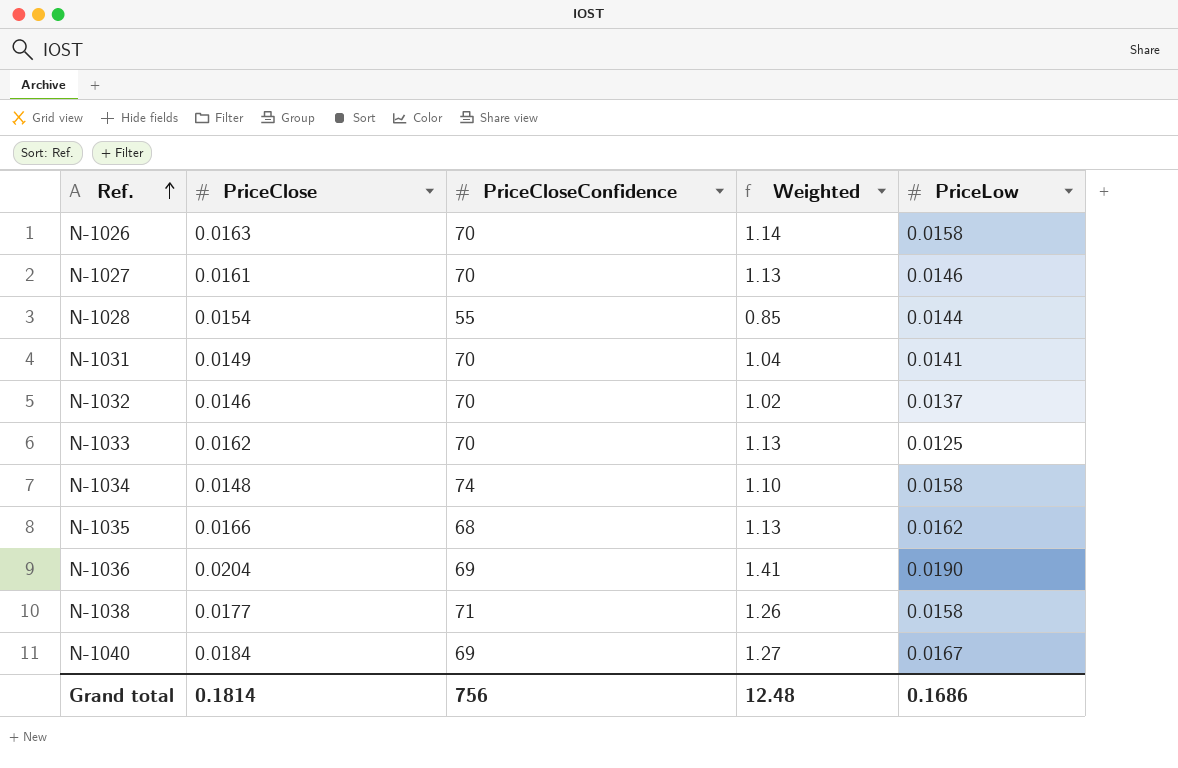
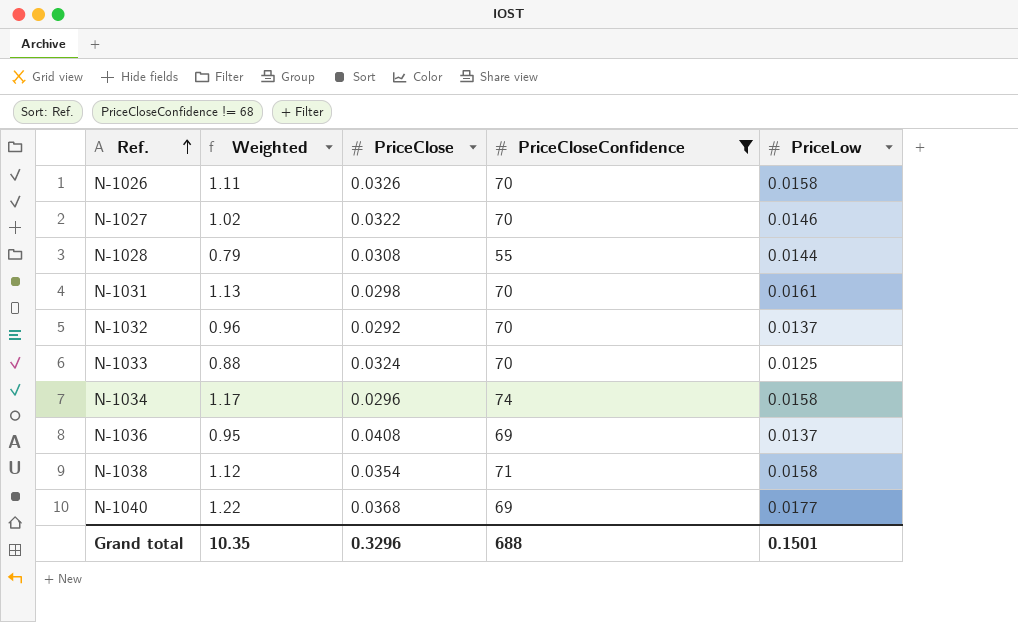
filter: none -> PriceCloseConfidence != 68
column Weighted | formula: [PriceClose] * [PriceCloseConfidence] -> [PriceCloseConfidence] * [PriceLow]
column Weighted | position: 4 -> 2
N-1026 | PriceClose: 0.0163 -> 0.0326
N-1027 | PriceClose: 0.0161 -> 0.0322
N-1028 | PriceClose: 0.0154 -> 0.0308
N-1031 | PriceClose: 0.0149 -> 0.0298
N-1031 | PriceLow: 0.0141 -> 0.0161
N-1032 | PriceClose: 0.0146 -> 0.0292
N-1033 | PriceClose: 0.0162 -> 0.0324
N-1034 | PriceClose: 0.0148 -> 0.0296
N-1036 | PriceClose: 0.0204 -> 0.0408
N-1036 | PriceLow: 0.0190 -> 0.0137
N-1038 | PriceClose: 0.0177 -> 0.0354
N-1040 | PriceClose: 0.0184 -> 0.0368
N-1040 | PriceLow: 0.0167 -> 0.0177
Grand total | Weighted: 12.48 -> 10.35
Grand total | PriceClose: 0.1814 -> 0.3296
Grand total | PriceCloseConfidence: 756 -> 688
Grand total | PriceLow: 0.1686 -> 0.1501

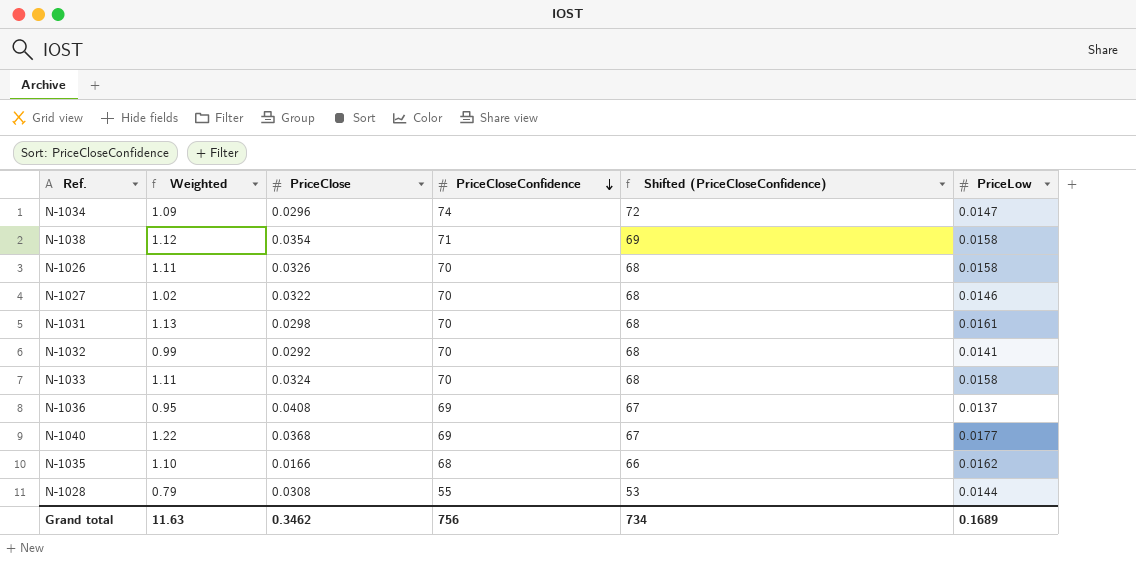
filter: PriceCloseConfidence != 68 -> none
row order: Ref. ascending -> PriceCloseConfidence descending
column Shifted (PriceCloseConfidence) | formula: none -> [PriceCloseConfidence] - 2
N-1034 | Weighted: 1.17 -> 1.09
N-1034 | PriceLow: 0.0158 -> 0.0147
N-1032 | Weighted: 0.96 -> 0.99
N-1032 | PriceLow: 0.0137 -> 0.0141
N-1033 | Weighted: 0.88 -> 1.11
N-1033 | PriceLow: 0.0125 -> 0.0158
Grand total | Weighted: 10.35 -> 11.63
Grand total | PriceClose: 0.3296 -> 0.3462
Grand total | PriceCloseConfidence: 688 -> 756
Grand total | PriceLow: 0.1501 -> 0.1689

